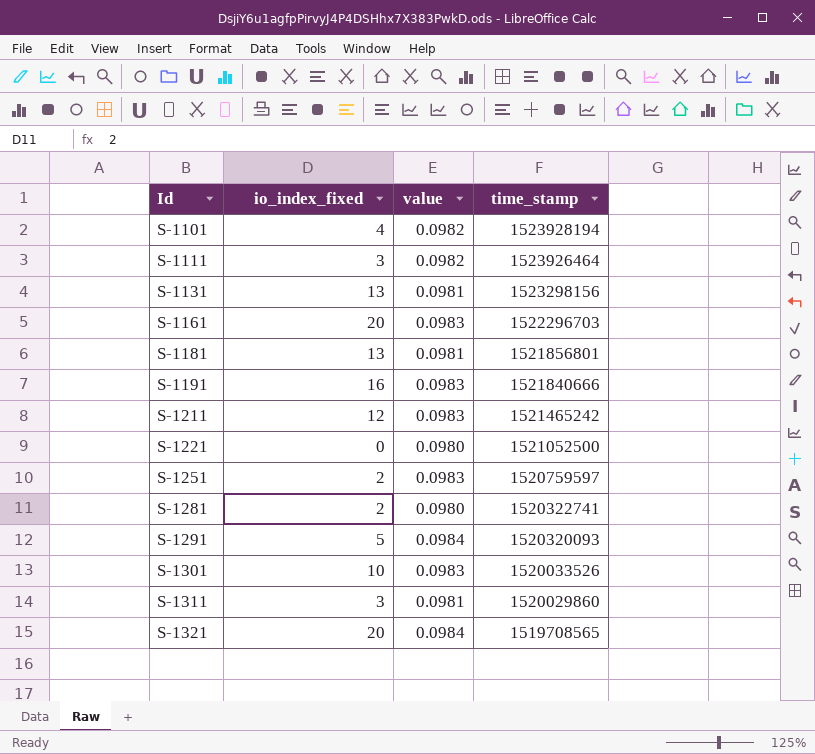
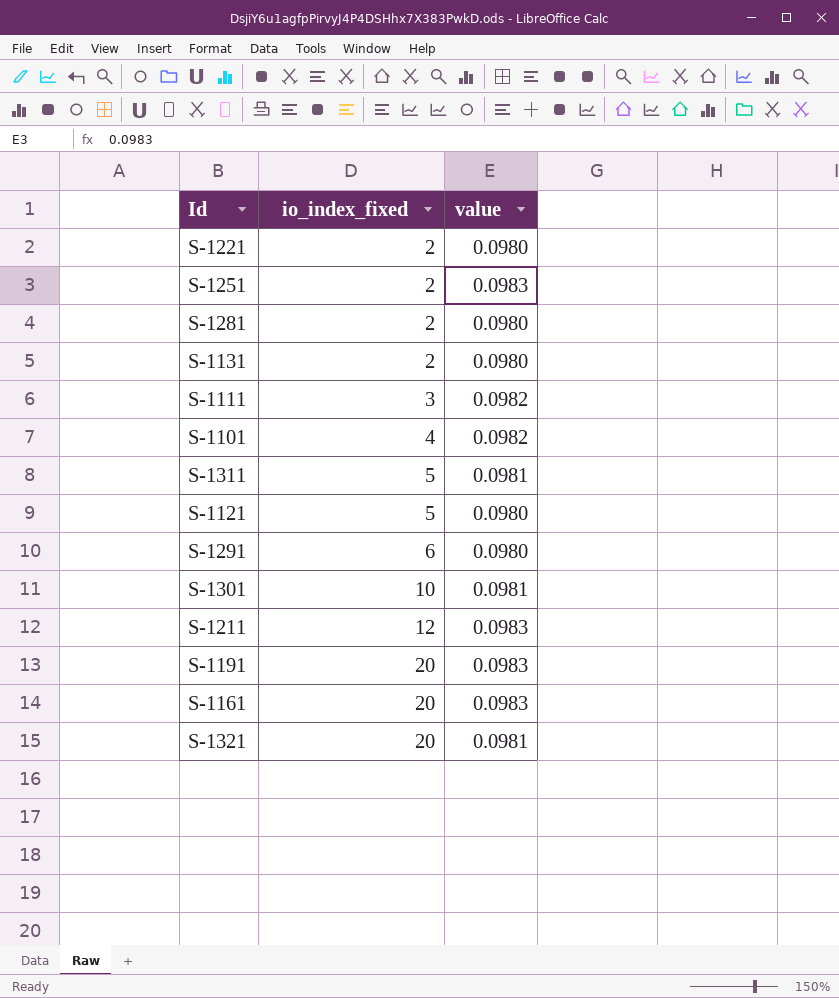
row order: Id ascending -> io_index_fixed ascending
column time_stamp | position: 4 -> none
row S-1181: 13 | 0.0981 | 1521856801 -> none
S-1221 | io_index_fixed: 0 -> 2
S-1131 | io_index_fixed: 13 -> 2
S-1131 | value: 0.0981 -> 0.0980
S-1311 | io_index_fixed: 3 -> 5
row S-1121: none -> 5 | 0.0980
S-1291 | io_index_fixed: 5 -> 6
S-1291 | value: 0.0984 -> 0.0980
S-1301 | value: 0.0983 -> 0.0981
S-1191 | io_index_fixed: 16 -> 20
S-1321 | value: 0.0984 -> 0.0981

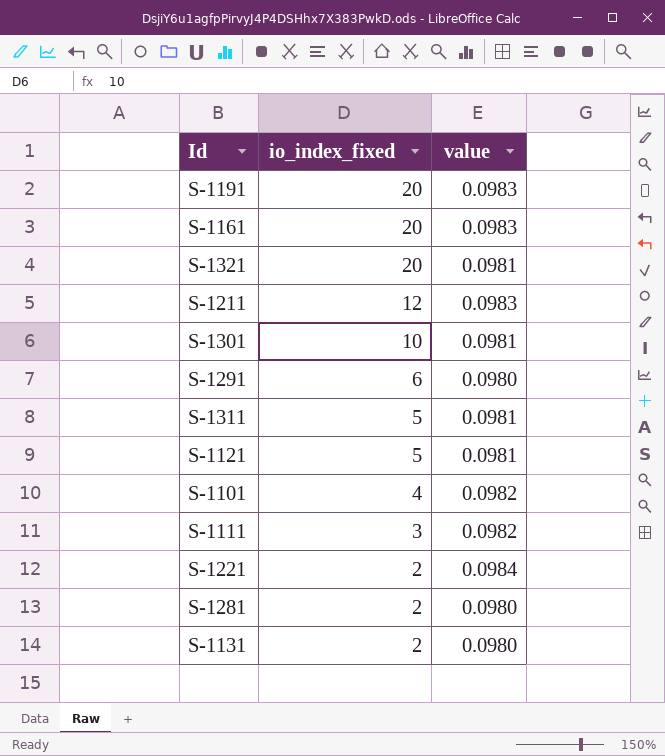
row order: io_index_fixed ascending -> io_index_fixed descending
row S-1251: 2 | 0.0983 -> none
S-1121 | value: 0.0980 -> 0.0981
S-1221 | value: 0.0980 -> 0.0984

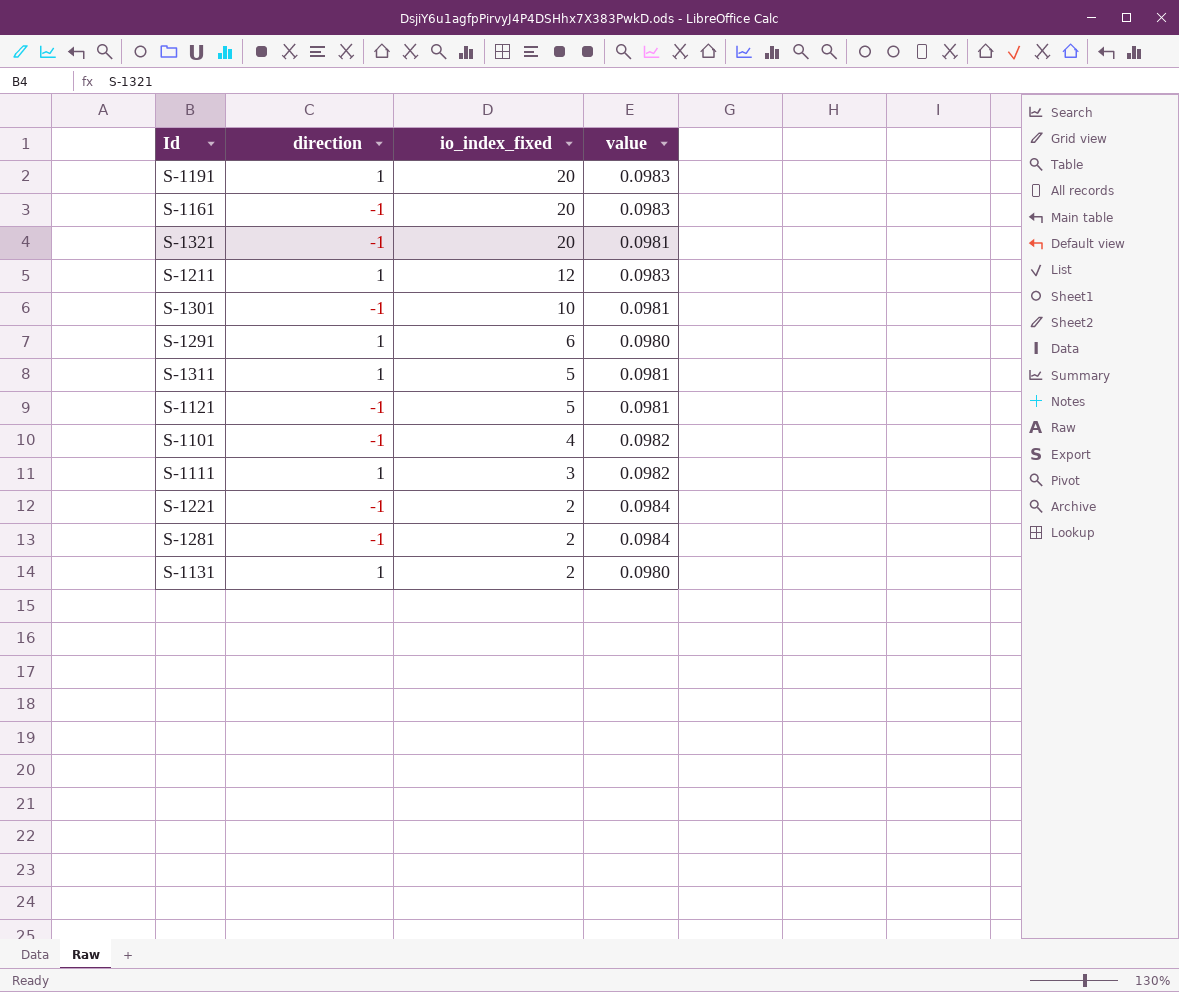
column direction | position: none -> 2
S-1281 | value: 0.0980 -> 0.0984

